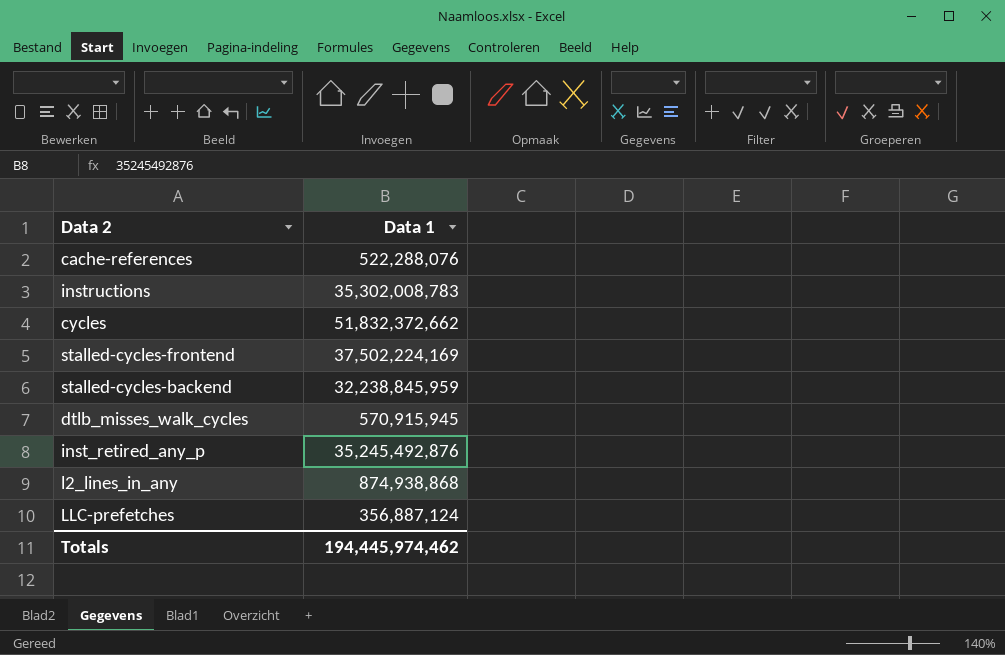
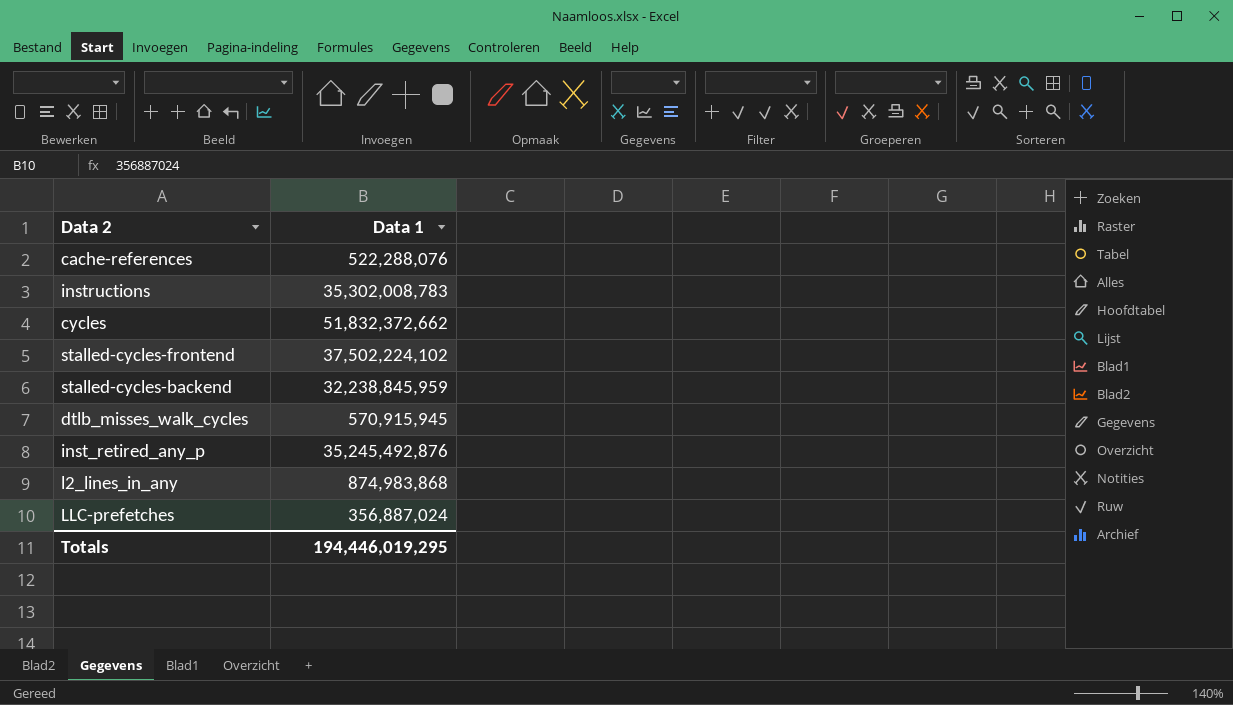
stalled-cycles-frontend | Data 1: 37,502,224,169 -> 37,502,224,102
l2_lines_in_any | Data 1: 874,938,868 -> 874,983,868
LLC-prefetches | Data 1: 356,887,124 -> 356,887,024
Totals | Data 1: 194,445,974,462 -> 194,446,019,295

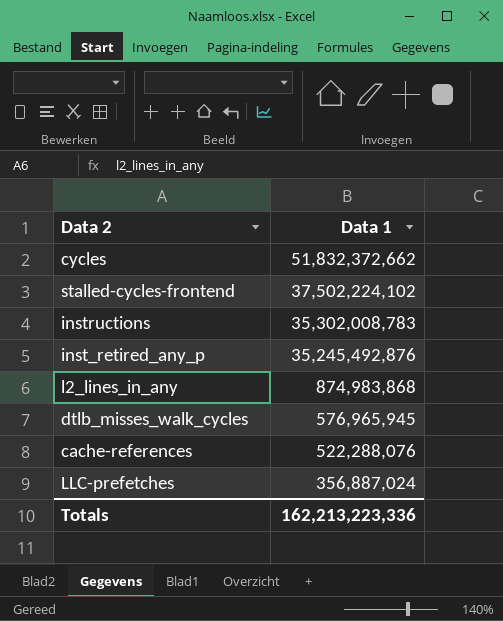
row order: none -> Data 1 descending
row stalled-cycles-backend: 32,238,845,959 -> none
dtlb_misses_walk_cycles | Data 1: 570,915,945 -> 576,965,945
Totals | Data 1: 194,446,019,295 -> 162,213,223,336

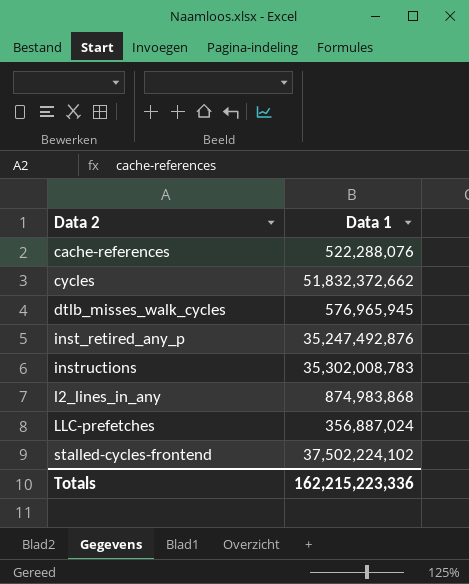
row order: Data 1 descending -> Data 2 ascending
inst_retired_any_p | Data 1: 35,245,492,876 -> 35,247,492,876
Totals | Data 1: 162,213,223,336 -> 162,215,223,336

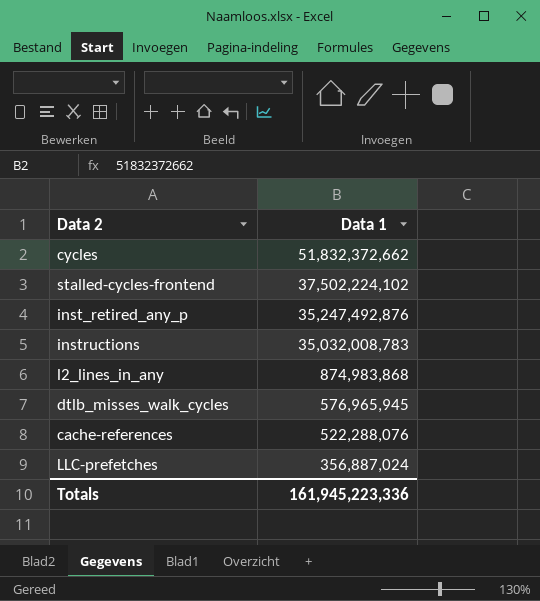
row order: Data 2 ascending -> Data 1 descending
instructions | Data 1: 35,302,008,783 -> 35,032,008,783
Totals | Data 1: 162,215,223,336 -> 161,945,223,336

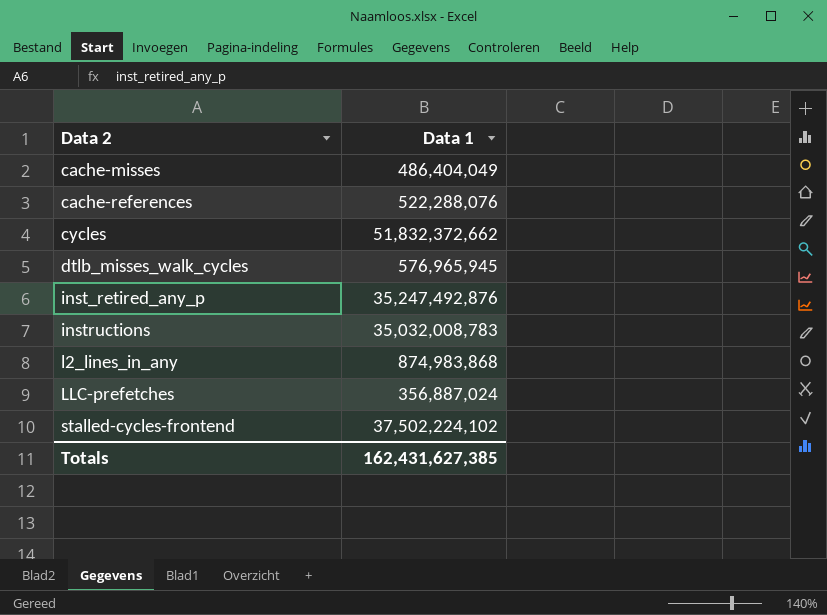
row order: Data 1 descending -> Data 2 ascending
row cache-misses: none -> 486,404,049
Totals | Data 1: 161,945,223,336 -> 162,431,627,385

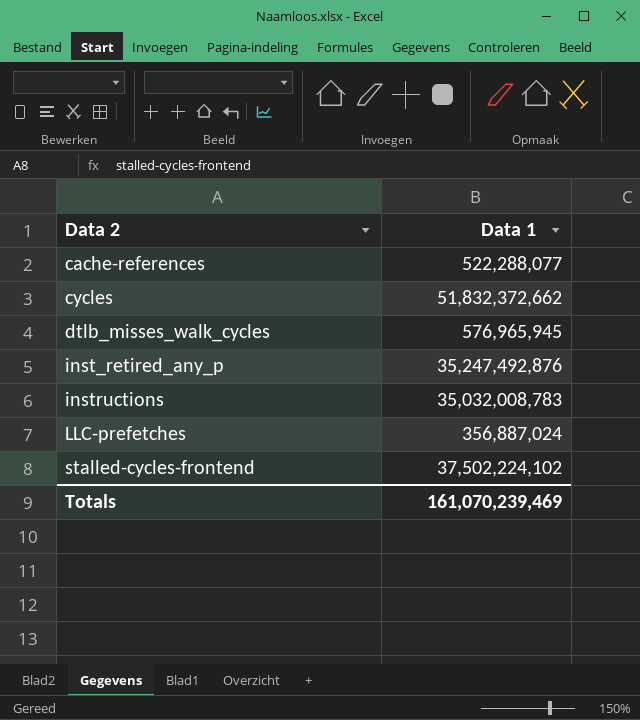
row cache-misses: 486,404,049 -> none
row l2_lines_in_any: 874,983,868 -> none
cache-references | Data 1: 522,288,076 -> 522,288,077
Totals | Data 1: 162,431,627,385 -> 161,070,239,469

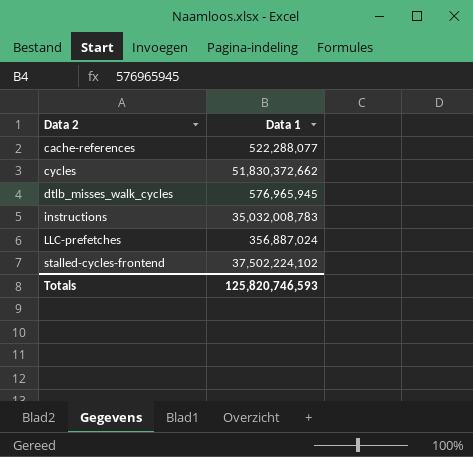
row inst_retired_any_p: 35,247,492,876 -> none
cycles | Data 1: 51,832,372,662 -> 51,830,372,662
Totals | Data 1: 161,070,239,469 -> 125,820,746,593

